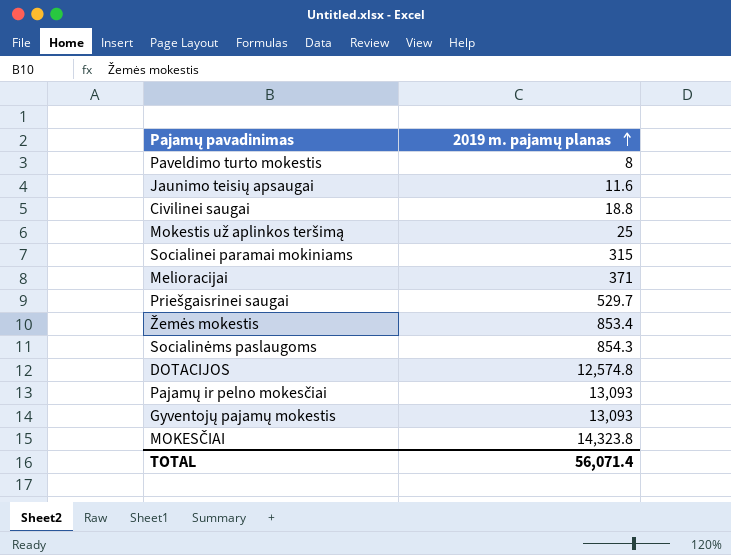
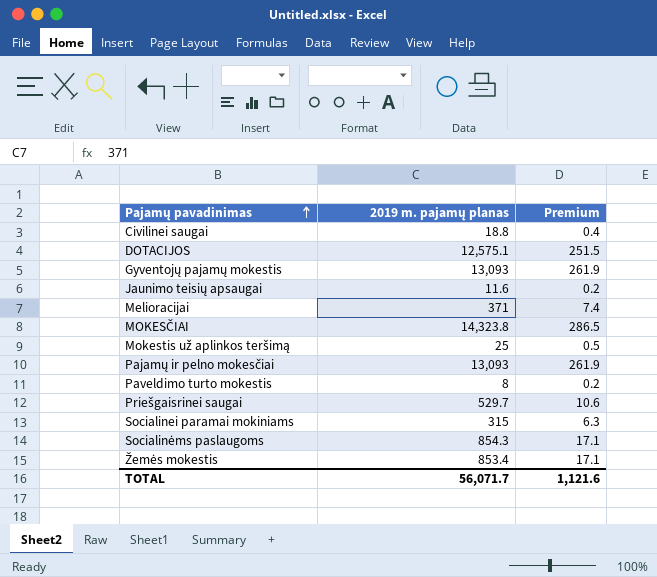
row order: 2019 m. pajamų planas ascending -> Pajamų pavadinimas ascending
column Premium | formula: none -> [2019 m. pajamų planas] * 0.02
DOTACIJOS | 2019 m. pajamų planas: 12,574.8 -> 12,575.1
TOTAL | 2019 m. pajamų planas: 56,071.4 -> 56,071.7

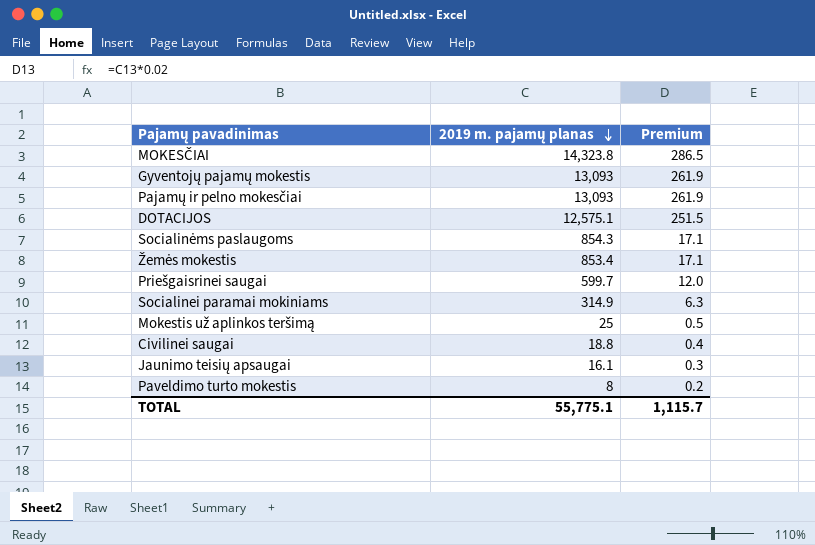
row order: Pajamų pavadinimas ascending -> 2019 m. pajamų planas descending
row Melioracijai: 371 | 7.4 -> none
Priešgaisrinei saugai | 2019 m. pajamų planas: 529.7 -> 599.7
Priešgaisrinei saugai | Premium: 10.6 -> 12.0
Socialinei paramai mokiniams | 2019 m. pajamų planas: 315 -> 314.9
Jaunimo teisių apsaugai | 2019 m. pajamų planas: 11.6 -> 16.1
Jaunimo teisių apsaugai | Premium: 0.2 -> 0.3
TOTAL | 2019 m. pajamų planas: 56,071.7 -> 55,775.1
TOTAL | Premium: 1,121.6 -> 1,115.7

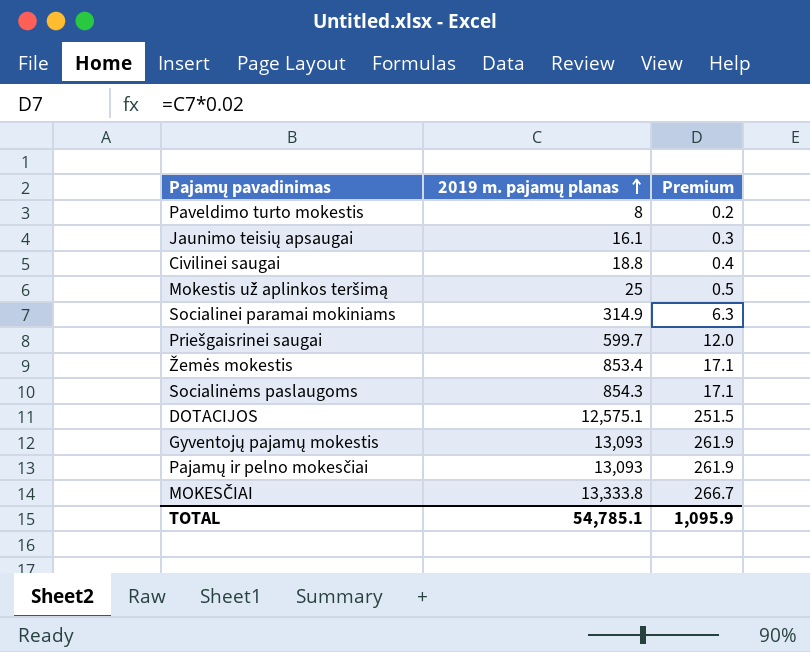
row order: 2019 m. pajamų planas descending -> 2019 m. pajamų planas ascending
MOKESČIAI | 2019 m. pajamų planas: 14,323.8 -> 13,333.8
MOKESČIAI | Premium: 286.5 -> 266.7
TOTAL | 2019 m. pajamų planas: 55,775.1 -> 54,785.1
TOTAL | Premium: 1,115.7 -> 1,095.9

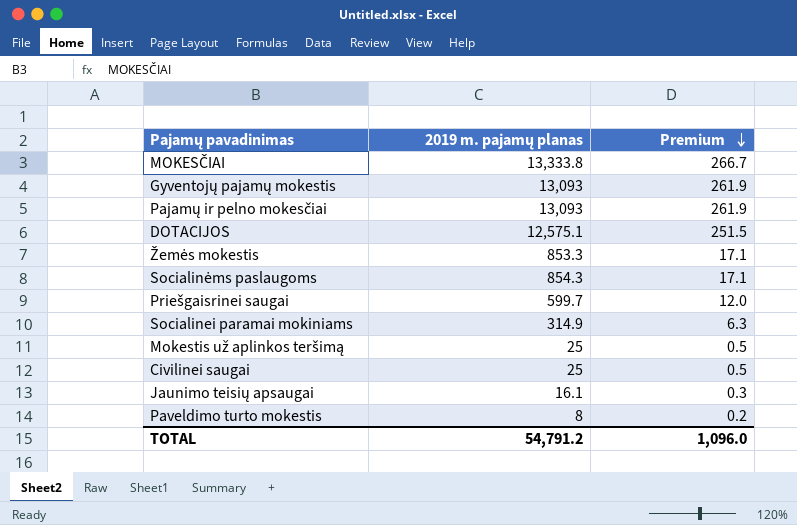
row order: 2019 m. pajamų planas ascending -> Premium descending
Žemės mokestis | 2019 m. pajamų planas: 853.4 -> 853.3
Civilinei saugai | 2019 m. pajamų planas: 18.8 -> 25
Civilinei saugai | Premium: 0.4 -> 0.5
TOTAL | 2019 m. pajamų planas: 54,785.1 -> 54,791.2
TOTAL | Premium: 1,095.9 -> 1,096.0

